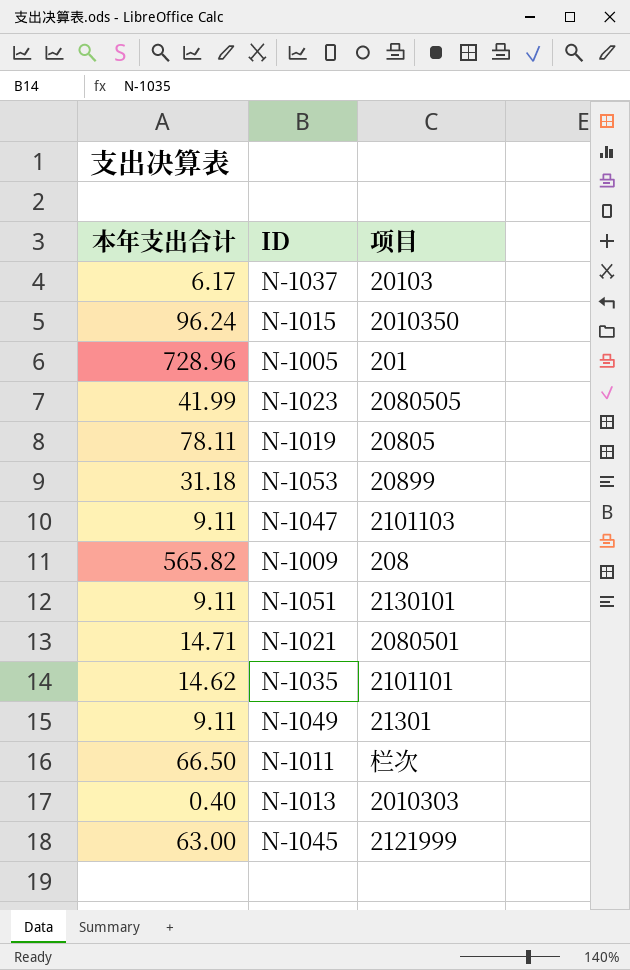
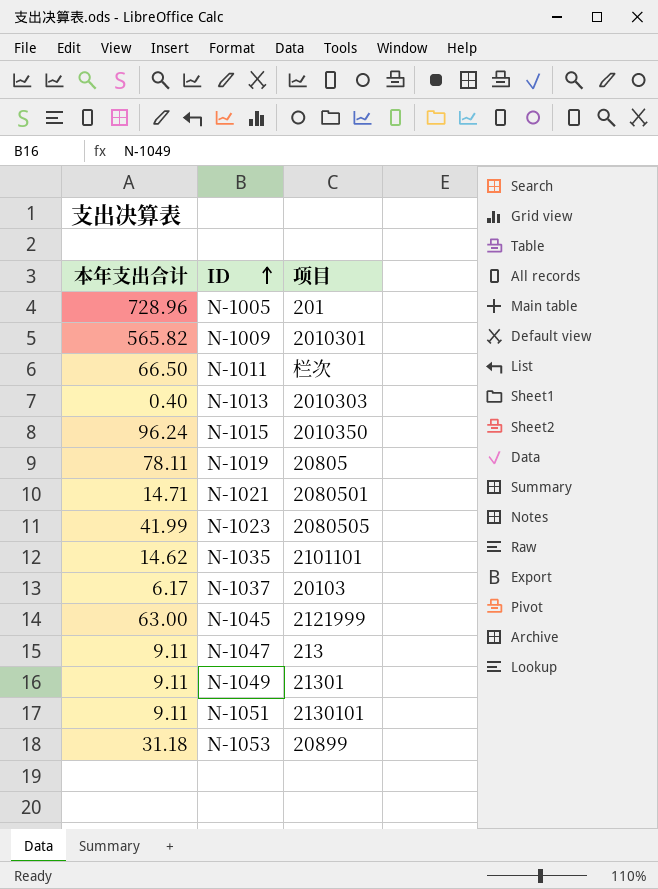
row order: none -> ID ascending
N-1009 | 项目: 208 -> 2010301
N-1047 | 项目: 2101103 -> 213

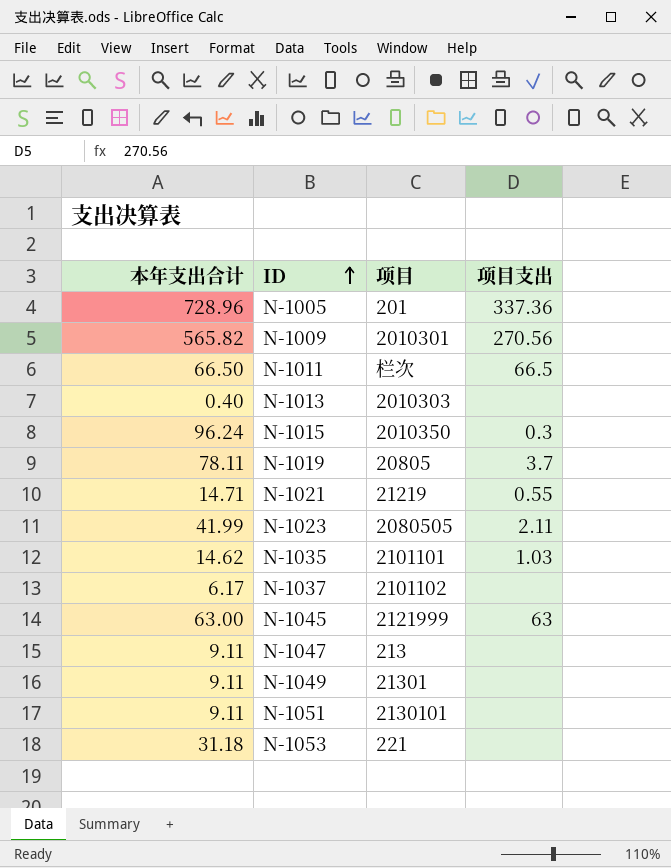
column 项目支出 | position: none -> 4
N-1021 | 项目: 2080501 -> 21219
N-1037 | 项目: 20103 -> 2101102
N-1053 | 项目: 20899 -> 221

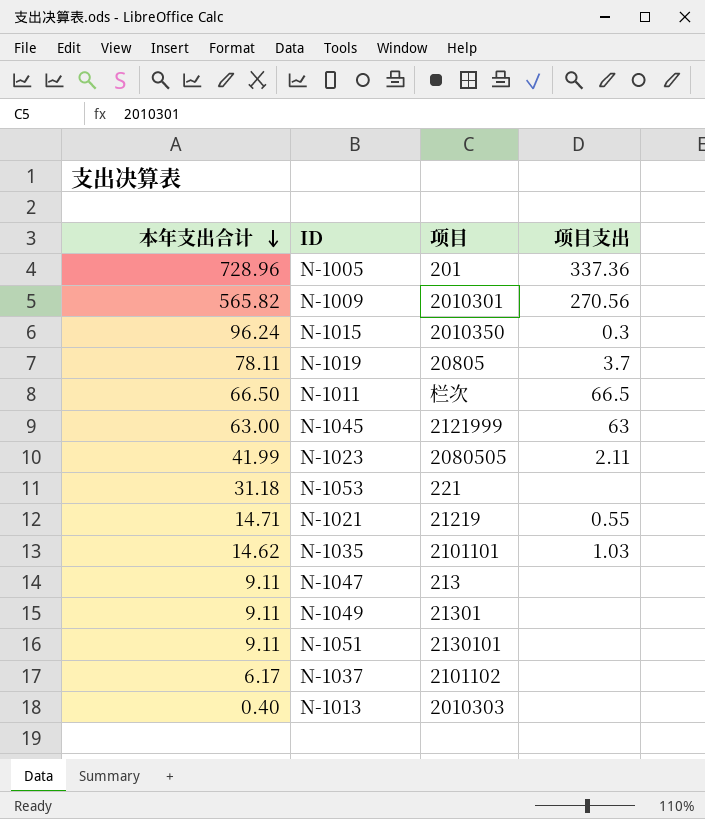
row order: ID ascending -> 本年支出合计 descending

